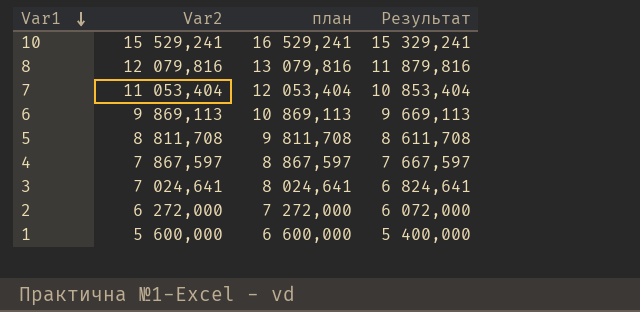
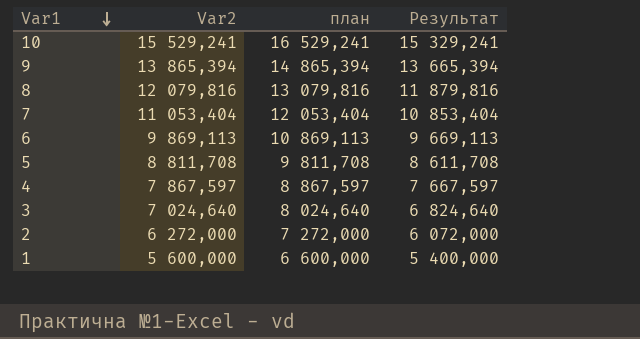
row 9: none -> 13 865,394 | 14 865,394 | 13 665,394
3 | Var2: 7 024,641 -> 7 024,640
3 | план: 8 024,641 -> 8 024,640
3 | Результат: 6 824,641 -> 6 824,640

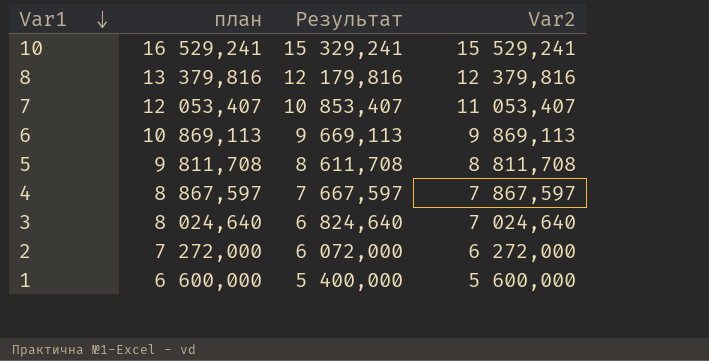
column Var2 | position: 2 -> 4
row 9: 13 865,394 | 14 865,394 | 13 665,394 -> none
8 | план: 13 079,816 -> 13 379,816
8 | Результат: 11 879,816 -> 12 179,816
8 | Var2: 12 079,816 -> 12 379,816
7 | план: 12 053,404 -> 12 053,407
7 | Результат: 10 853,404 -> 10 853,407
7 | Var2: 11 053,404 -> 11 053,407

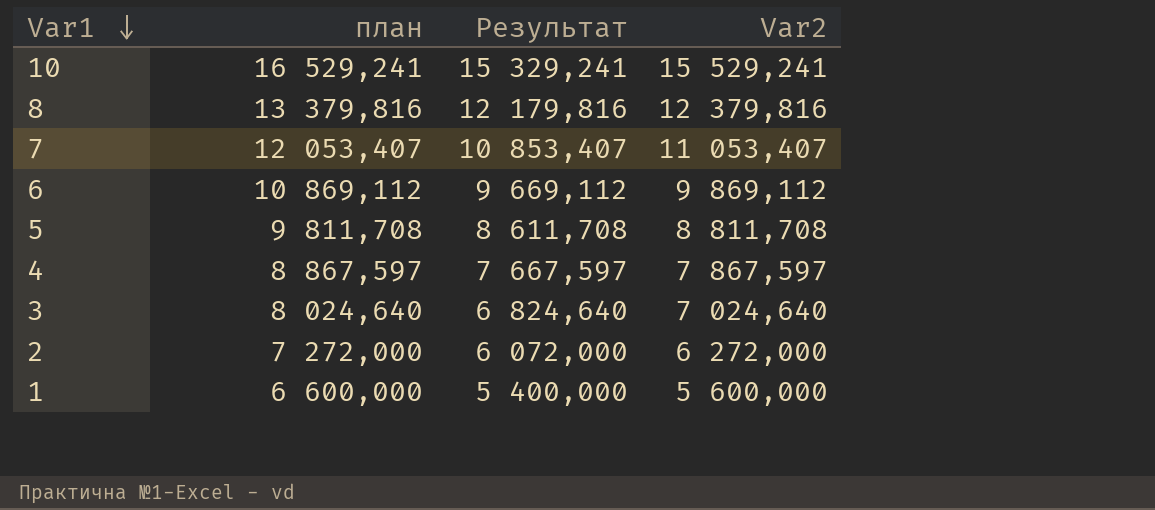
6 | план: 10 869,113 -> 10 869,112
6 | Результат: 9 669,113 -> 9 669,112
6 | Var2: 9 869,113 -> 9 869,112

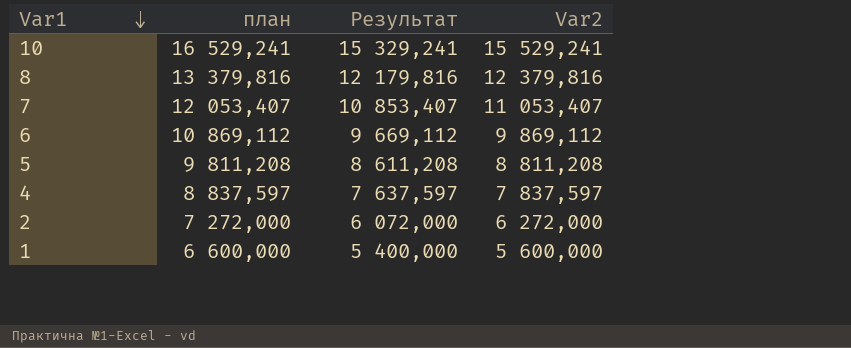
row 3: 8 024,640 | 6 824,640 | 7 024,640 -> none
5 | план: 9 811,708 -> 9 811,208
5 | Результат: 8 611,708 -> 8 611,208
5 | Var2: 8 811,708 -> 8 811,208
4 | план: 8 867,597 -> 8 837,597
4 | Результат: 7 667,597 -> 7 637,597
4 | Var2: 7 867,597 -> 7 837,597

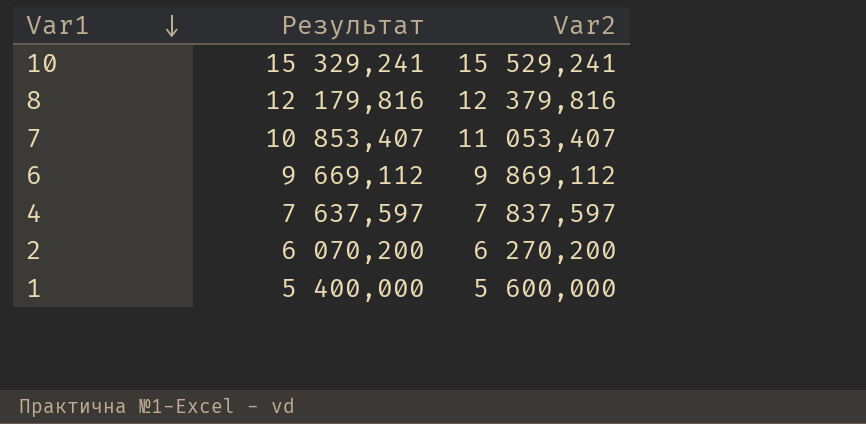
column план | formula: [Var2] + 1000 -> none
row 5: 9 811,208 | 8 611,208 | 8 811,208 -> none
2 | Результат: 6 072,000 -> 6 070,200
2 | Var2: 6 272,000 -> 6 270,200

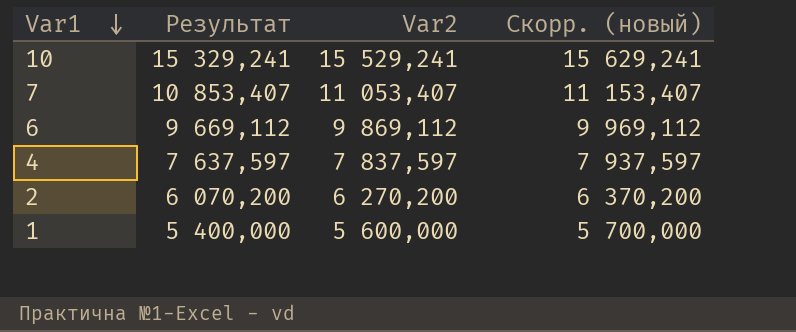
column Скорр. (новый) | formula: none -> [Var2] + 100
row 8: 12 179,816 | 12 379,816 -> none

